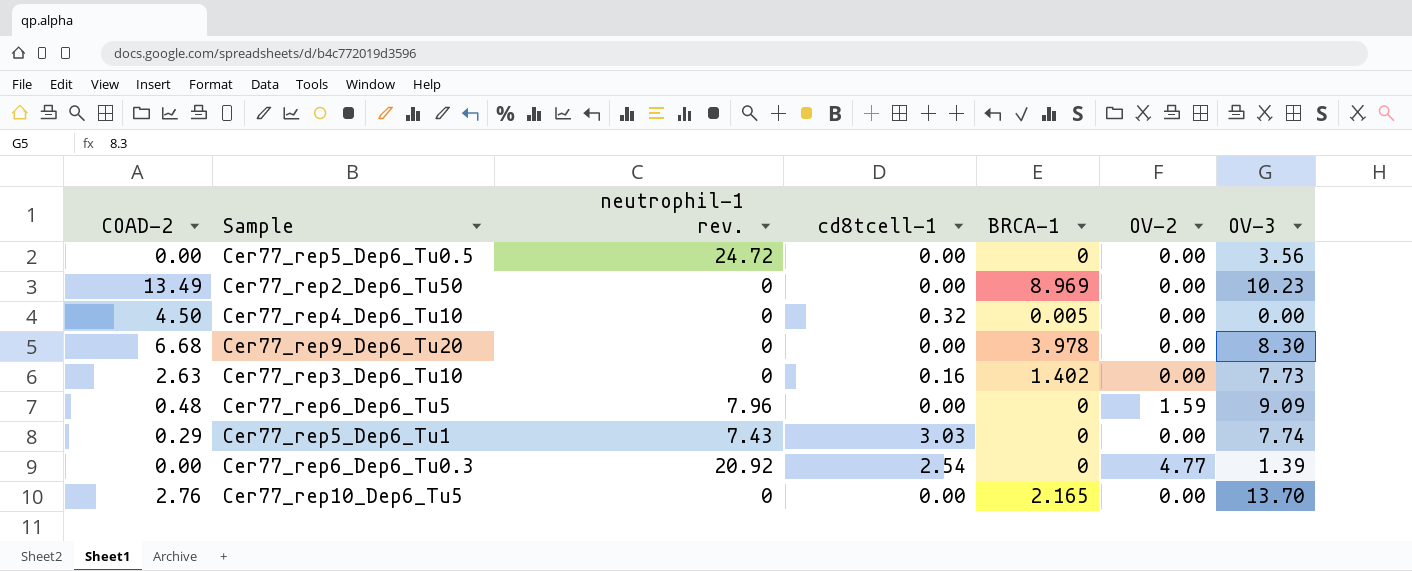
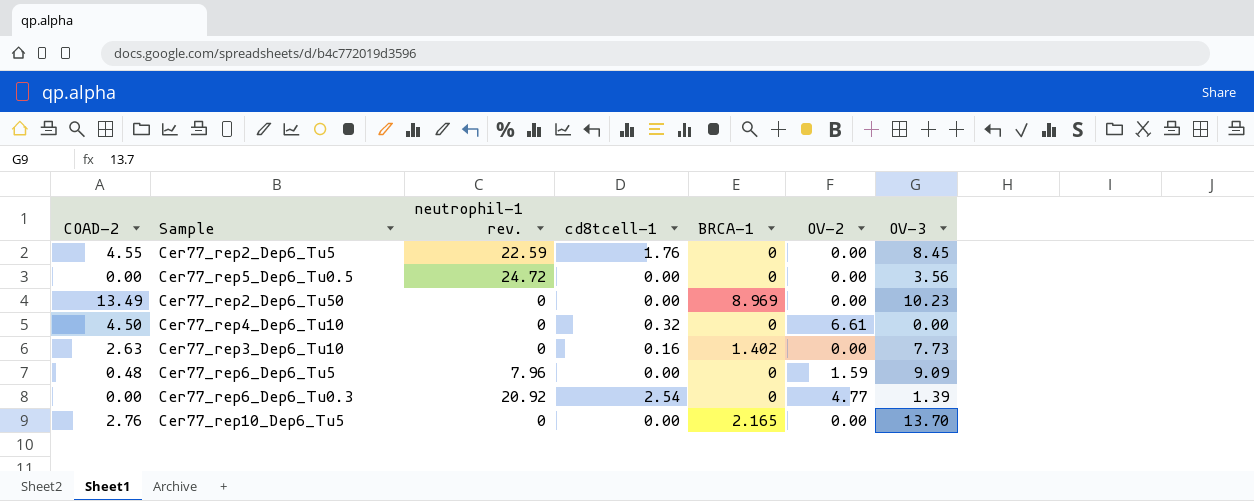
row Cer77_rep9_Dep6_Tu20: 6.68 | 0 | 0.00 | 3.978 | 0.00 | 8.30 -> none
row Cer77_rep5_Dep6_Tu1: 0.29 | 7.43 | 3.03 | 0 | 0.00 | 7.74 -> none
row Cer77_rep2_Dep6_Tu5: none -> 4.55 | 22.59 | 1.76 | 0 | 0.00 | 8.45
Cer77_rep4_Dep6_Tu10 | BRCA-1: 0.005 -> 0
Cer77_rep4_Dep6_Tu10 | OV-2: 0.00 -> 6.61

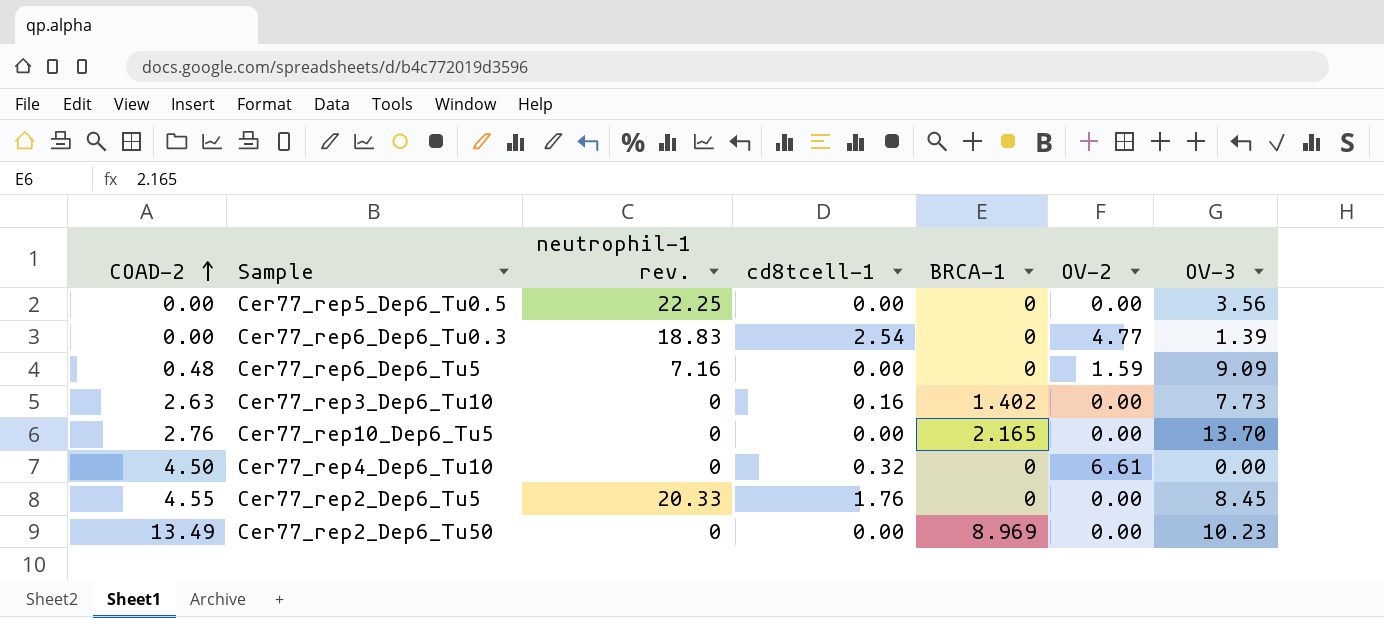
row order: none -> COAD-2 ascending
Cer77_rep5_Dep6_Tu0.5 | neutrophil-1 rev.: 24.72 -> 22.25
Cer77_rep6_Dep6_Tu0.3 | neutrophil-1 rev.: 20.92 -> 18.83
Cer77_rep6_Dep6_Tu5 | neutrophil-1 rev.: 7.96 -> 7.16
Cer77_rep2_Dep6_Tu5 | neutrophil-1 rev.: 22.59 -> 20.33

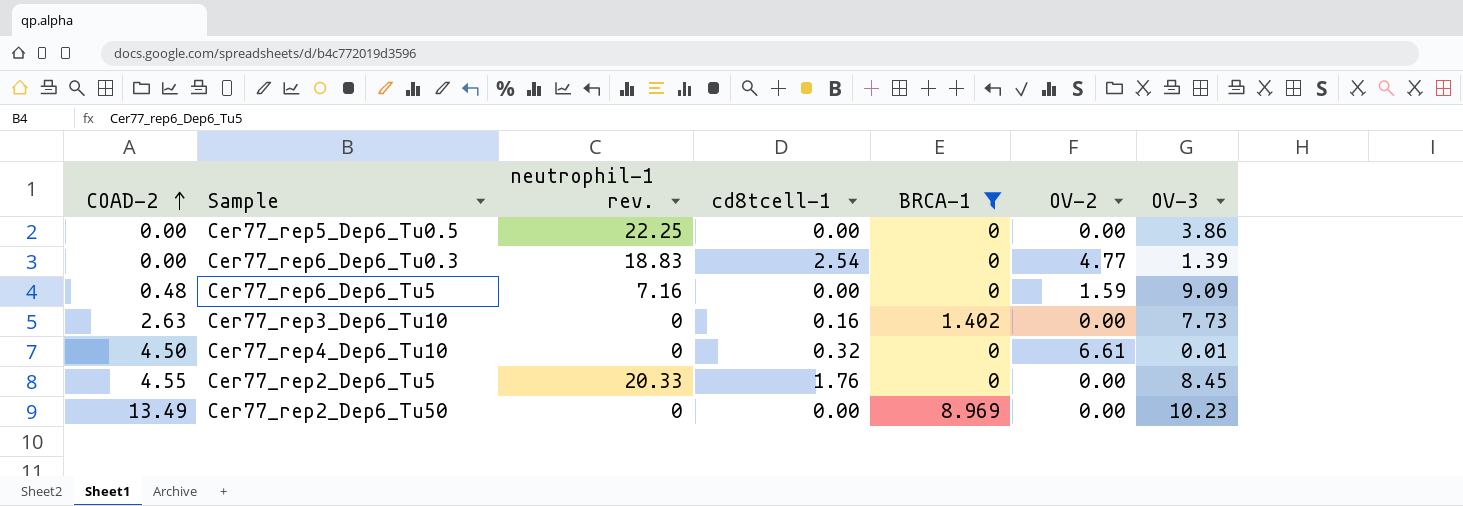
filter: none -> BRCA-1 != 2.165
Cer77_rep5_Dep6_Tu0.5 | OV-3: 3.56 -> 3.86
Cer77_rep4_Dep6_Tu10 | OV-3: 0.00 -> 0.01

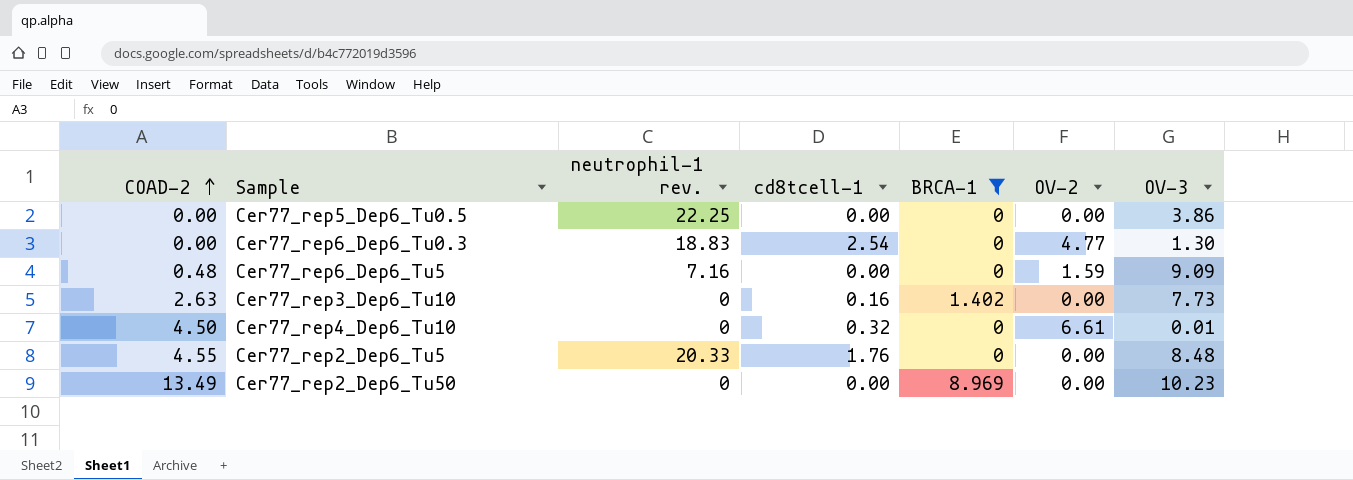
Cer77_rep6_Dep6_Tu0.3 | OV-3: 1.39 -> 1.30
Cer77_rep2_Dep6_Tu5 | OV-3: 8.45 -> 8.48

